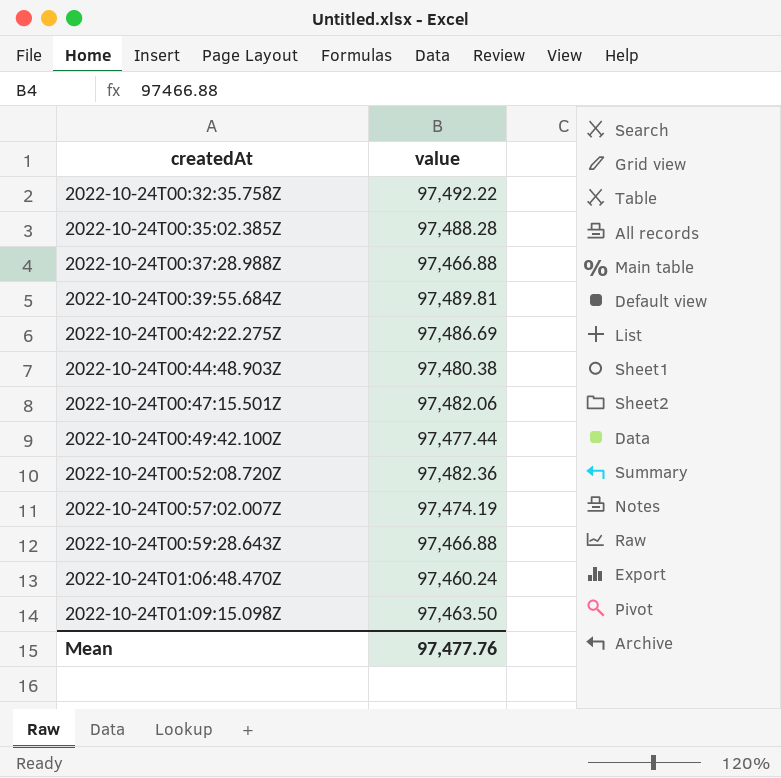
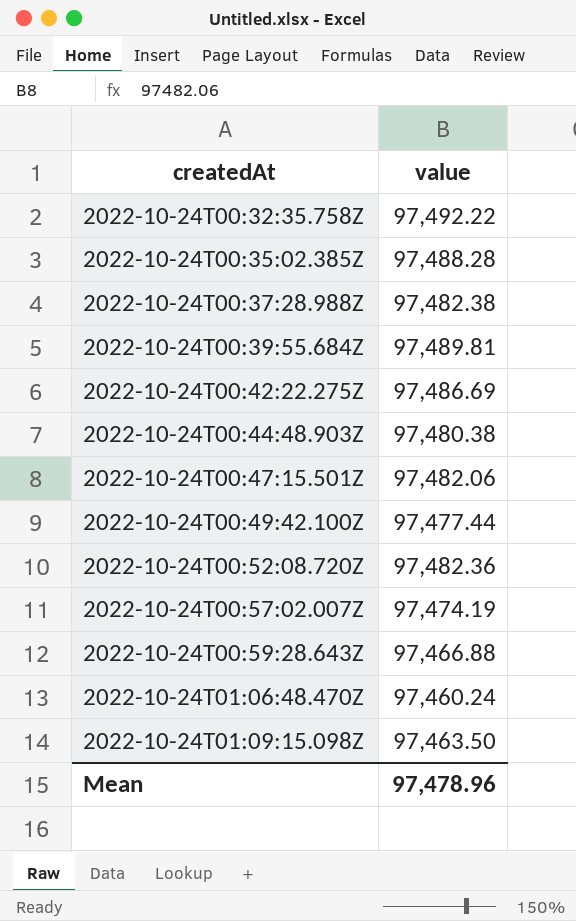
2022-10-24T00:37:28.988Z | value: 97,466.88 -> 97,482.38
Mean | value: 97,477.76 -> 97,478.96

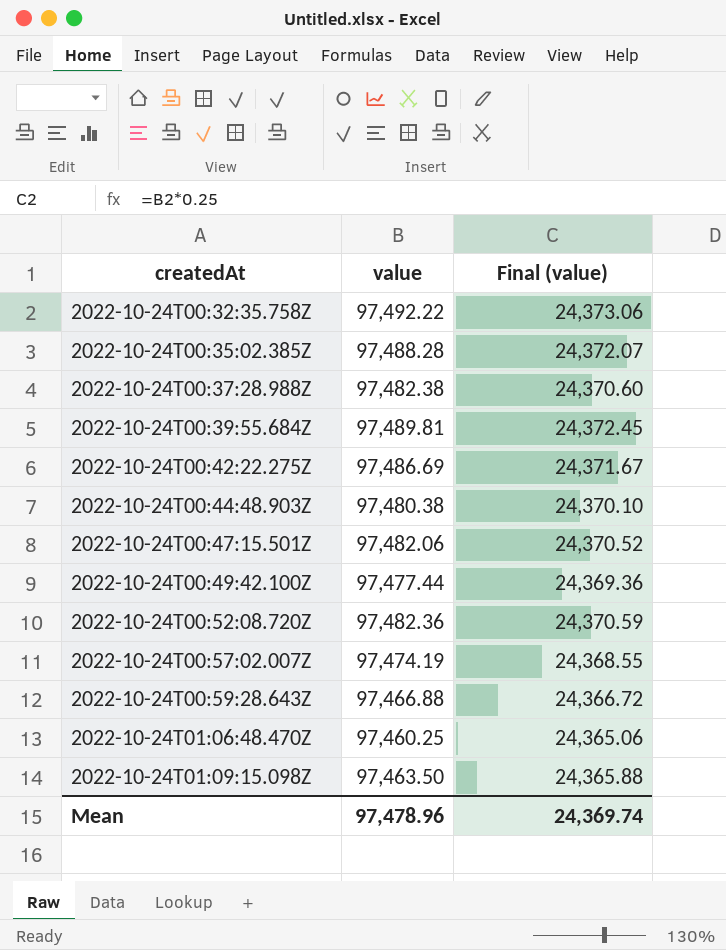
column Final (value) | formula: none -> [value] * 0.25
2022-10-24T01:06:48.470Z | value: 97,460.24 -> 97,460.25

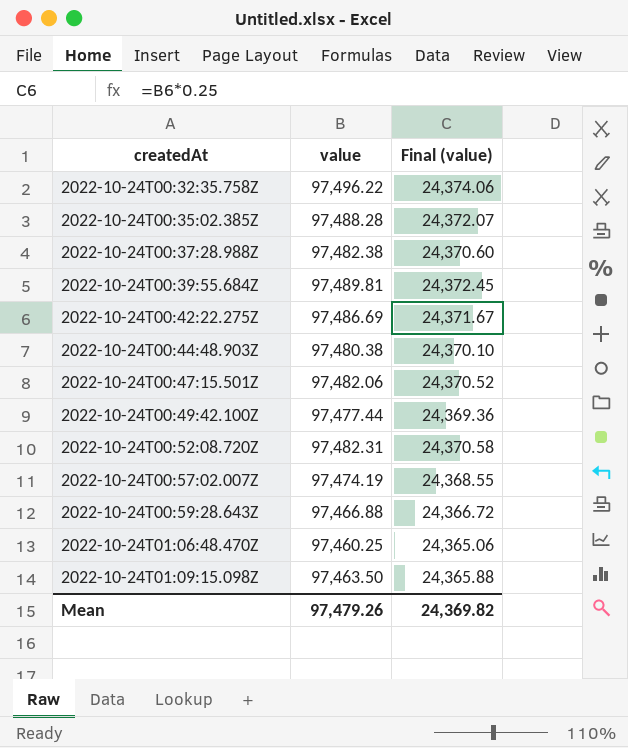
2022-10-24T00:32:35.758Z | value: 97,492.22 -> 97,496.22
2022-10-24T00:32:35.758Z | Final (value): 24,373.06 -> 24,374.06
2022-10-24T00:52:08.720Z | value: 97,482.36 -> 97,482.31
2022-10-24T00:52:08.720Z | Final (value): 24,370.59 -> 24,370.58
Mean | value: 97,478.96 -> 97,479.26
Mean | Final (value): 24,369.74 -> 24,369.82

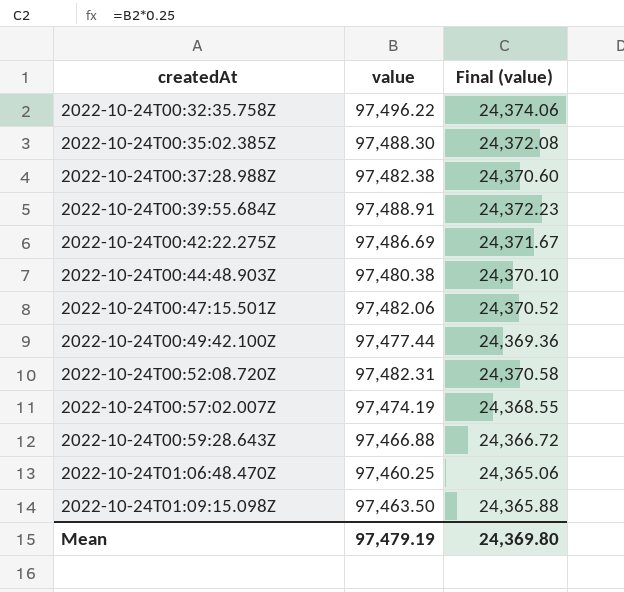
2022-10-24T00:35:02.385Z | value: 97,488.28 -> 97,488.30
2022-10-24T00:35:02.385Z | Final (value): 24,372.07 -> 24,372.08
2022-10-24T00:39:55.684Z | value: 97,489.81 -> 97,488.91
2022-10-24T00:39:55.684Z | Final (value): 24,372.45 -> 24,372.23
Mean | value: 97,479.26 -> 97,479.19
Mean | Final (value): 24,369.82 -> 24,369.80

